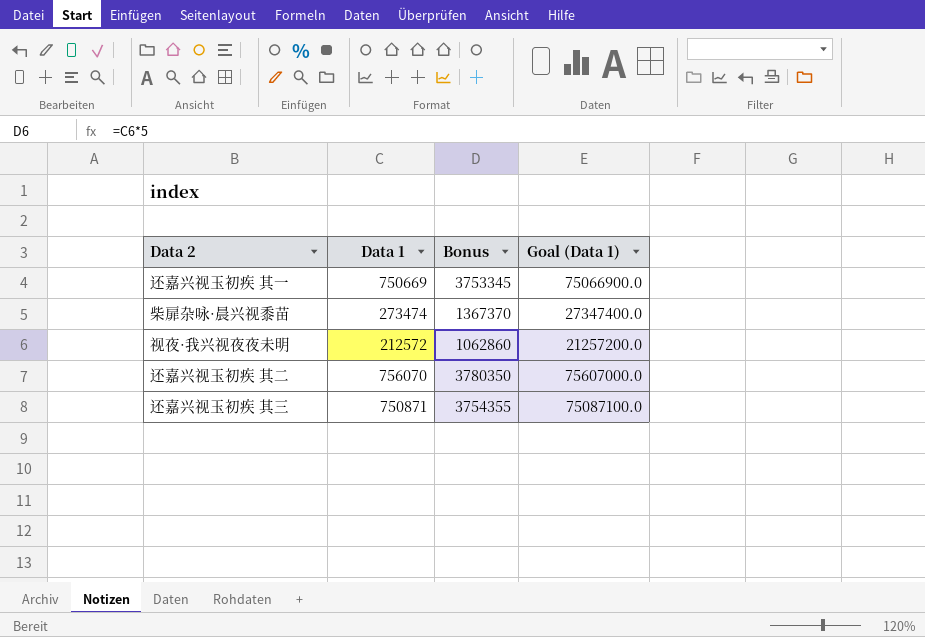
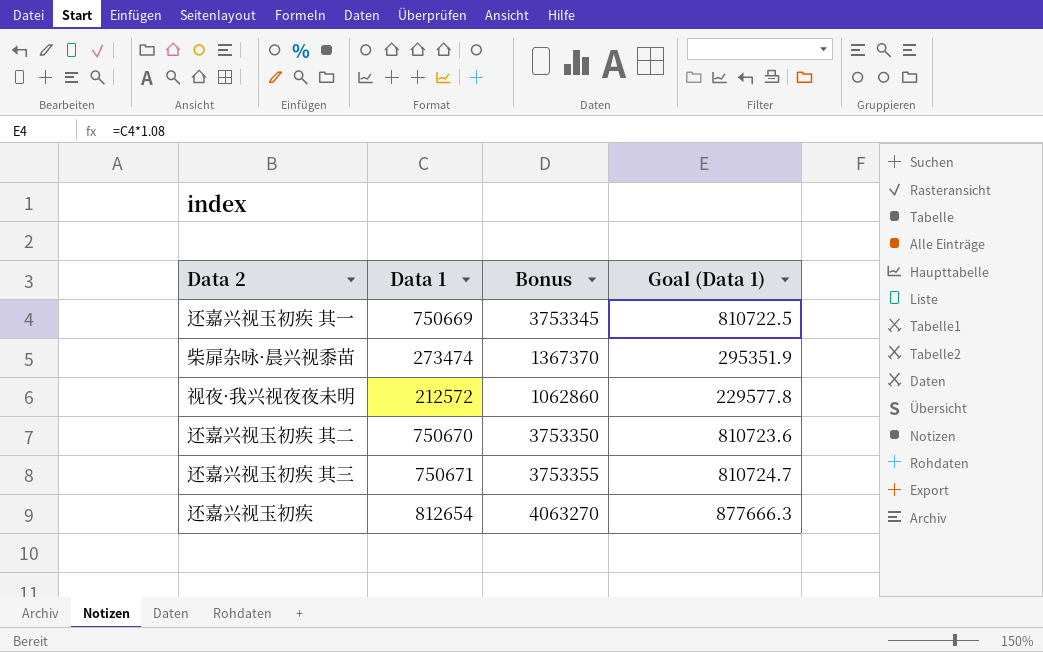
column Goal (Data 1) | formula: [Data 1] * 100 -> [Data 1] * 1.08
还嘉兴视玉初疾 其二 | Data 1: 756070 -> 750670
还嘉兴视玉初疾 其二 | Bonus: 3780350 -> 3753350
还嘉兴视玉初疾 其三 | Data 1: 750871 -> 750671
还嘉兴视玉初疾 其三 | Bonus: 3754355 -> 3753355
row 还嘉兴视玉初疾: none -> 812654 | 4063270 | 877666.3

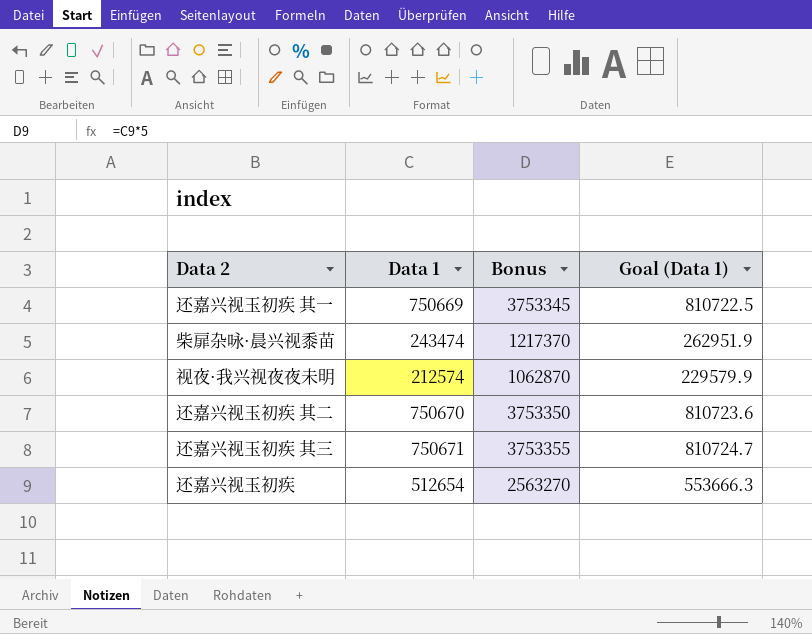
柴扉杂咏·晨兴视黍苗 | Data 1: 273474 -> 243474
柴扉杂咏·晨兴视黍苗 | Bonus: 1367370 -> 1217370
柴扉杂咏·晨兴视黍苗 | Goal (Data 1): 295351.9 -> 262951.9
视夜·我兴视夜夜未明 | Data 1: 212572 -> 212574
视夜·我兴视夜夜未明 | Bonus: 1062860 -> 1062870
视夜·我兴视夜夜未明 | Goal (Data 1): 229577.8 -> 229579.9
还嘉兴视玉初疾 | Data 1: 812654 -> 512654
还嘉兴视玉初疾 | Bonus: 4063270 -> 2563270
还嘉兴视玉初疾 | Goal (Data 1): 877666.3 -> 553666.3

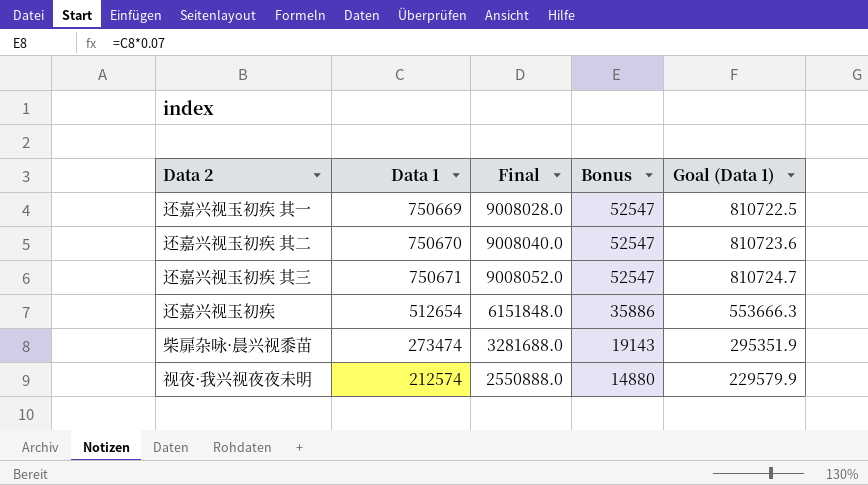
row order: none -> Bonus descending
column Final | formula: none -> [Data 1] * 12
column Bonus | formula: [Data 1] * 5 -> [Data 1] * 0.07
柴扉杂咏·晨兴视黍苗 | Data 1: 243474 -> 273474
柴扉杂咏·晨兴视黍苗 | Goal (Data 1): 262951.9 -> 295351.9

